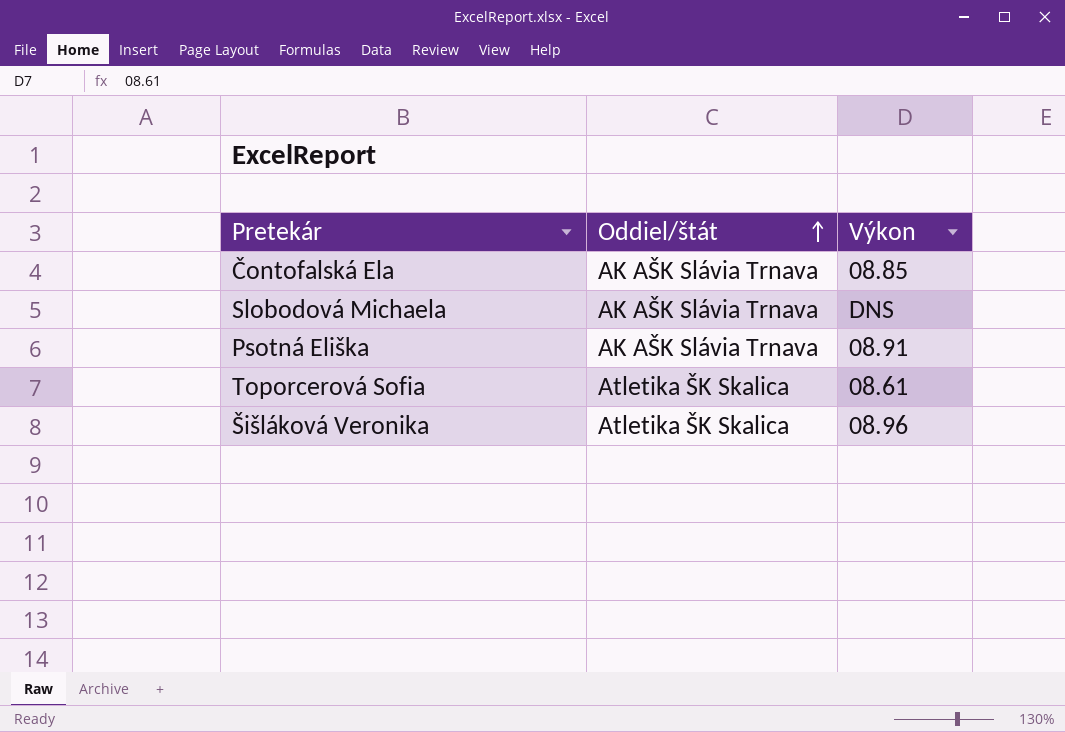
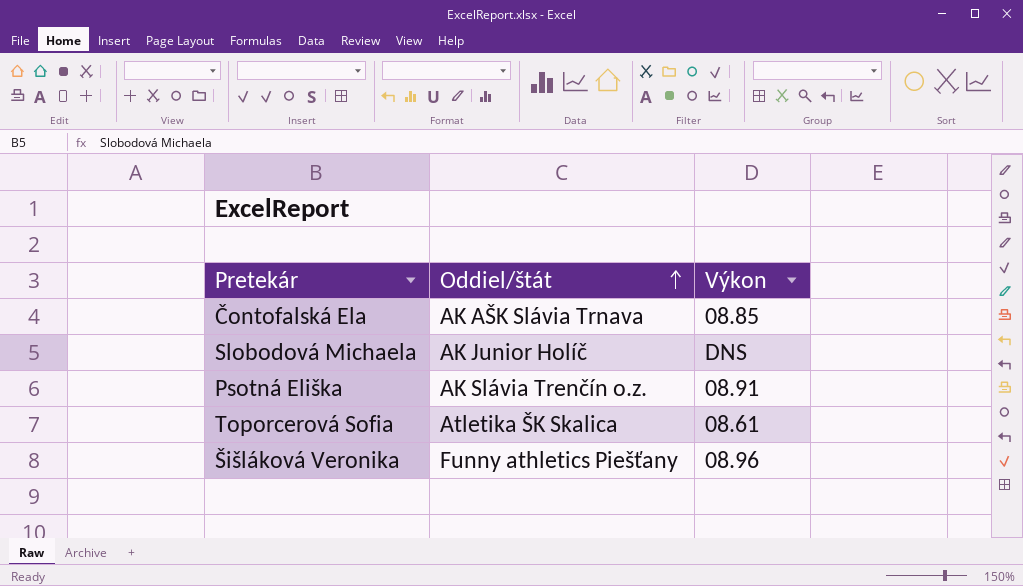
Slobodová Michaela | Oddiel/štát: AK AŠK Slávia Trnava -> AK Junior Holíč
Psotná Eliška | Oddiel/štát: AK AŠK Slávia Trnava -> AK Slávia Trenčín o.z.
Šišláková Veronika | Oddiel/štát: Atletika ŠK Skalica -> Funny athletics Piešťany

